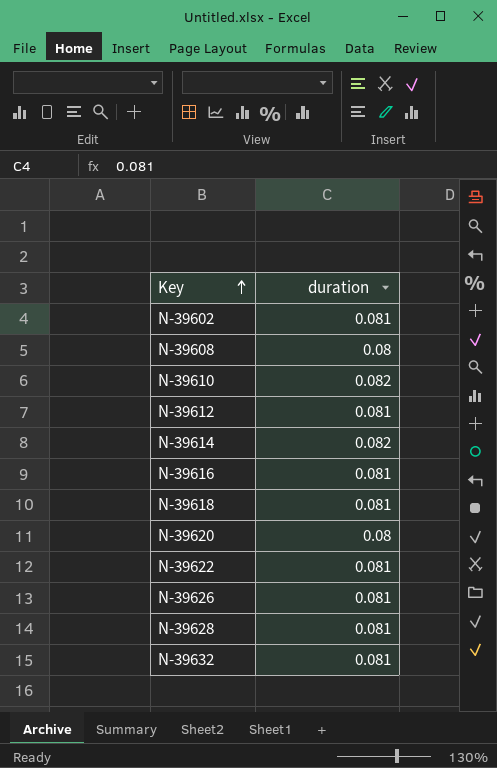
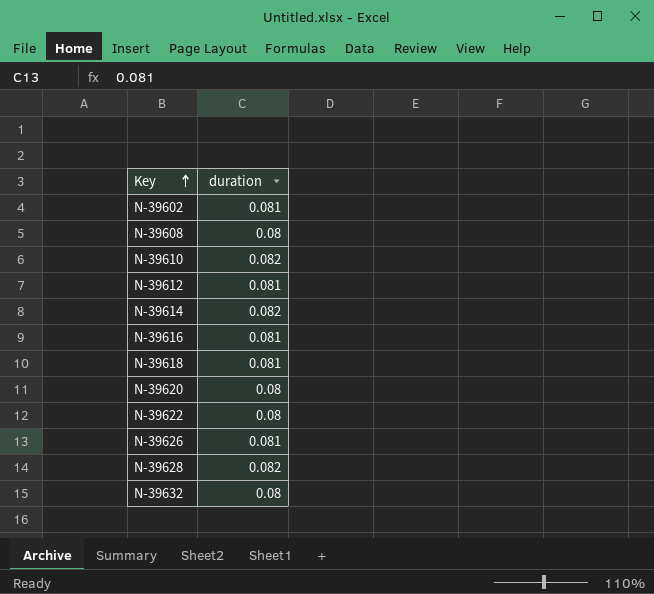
N-39622 | duration: 0.081 -> 0.08
N-39628 | duration: 0.081 -> 0.082
N-39632 | duration: 0.081 -> 0.08

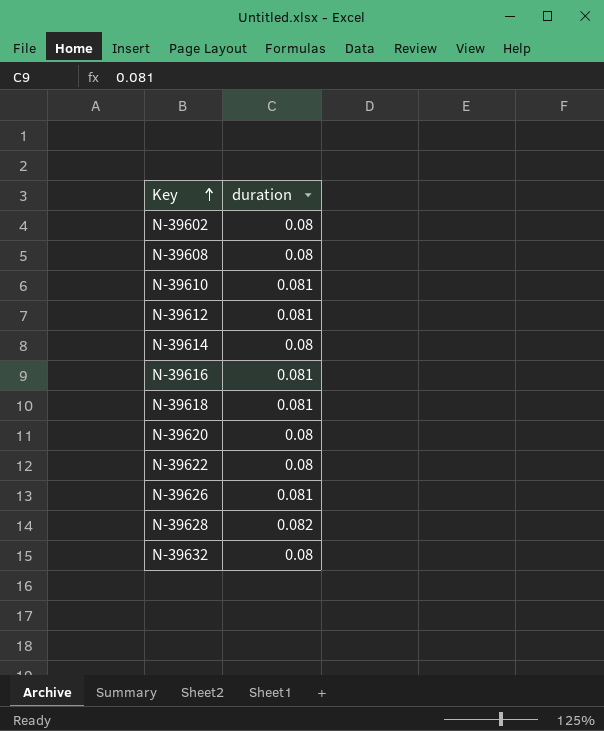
N-39602 | duration: 0.081 -> 0.08
N-39610 | duration: 0.082 -> 0.081
N-39614 | duration: 0.082 -> 0.08

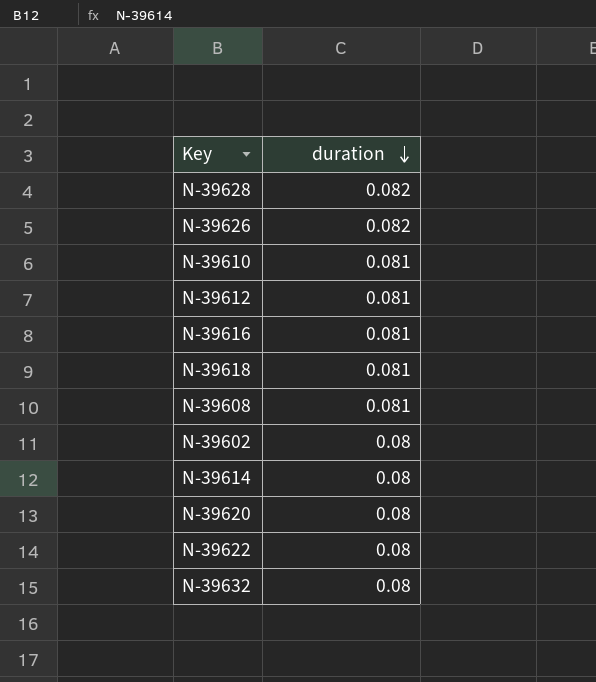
row order: Key ascending -> duration descending
N-39626 | duration: 0.081 -> 0.082
N-39608 | duration: 0.08 -> 0.081

